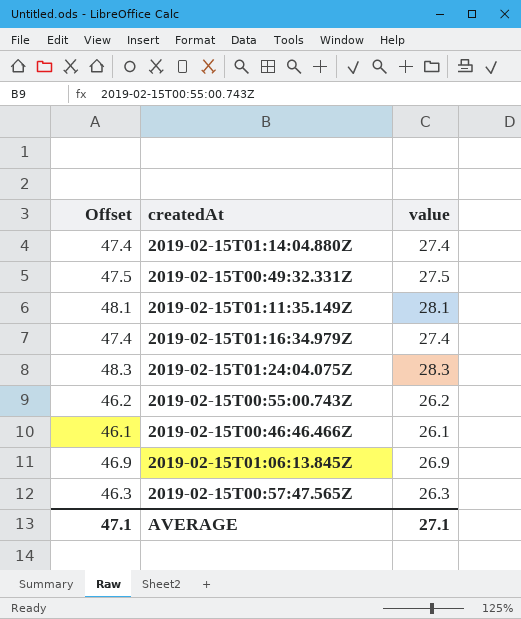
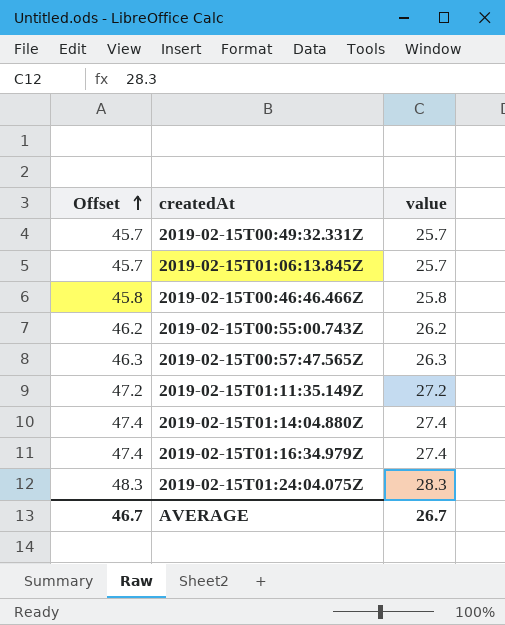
row order: none -> Offset ascending
2019-02-15T00:49:32.331Z | Offset: 47.5 -> 45.7
2019-02-15T00:49:32.331Z | value: 27.5 -> 25.7
2019-02-15T01:06:13.845Z | Offset: 46.9 -> 45.7
2019-02-15T01:06:13.845Z | value: 26.9 -> 25.7
2019-02-15T00:46:46.466Z | Offset: 46.1 -> 45.8
2019-02-15T00:46:46.466Z | value: 26.1 -> 25.8
2019-02-15T01:11:35.149Z | Offset: 48.1 -> 47.2
2019-02-15T01:11:35.149Z | value: 28.1 -> 27.2
AVERAGE | Offset: 47.1 -> 46.7
AVERAGE | value: 27.1 -> 26.7

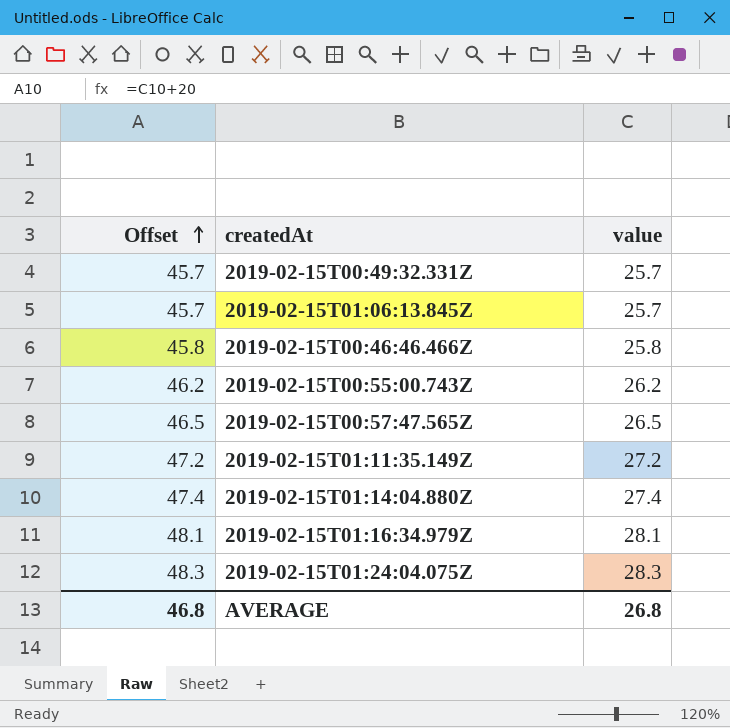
2019-02-15T00:57:47.565Z | Offset: 46.3 -> 46.5
2019-02-15T00:57:47.565Z | value: 26.3 -> 26.5
2019-02-15T01:16:34.979Z | Offset: 47.4 -> 48.1
2019-02-15T01:16:34.979Z | value: 27.4 -> 28.1
AVERAGE | Offset: 46.7 -> 46.8
AVERAGE | value: 26.7 -> 26.8

